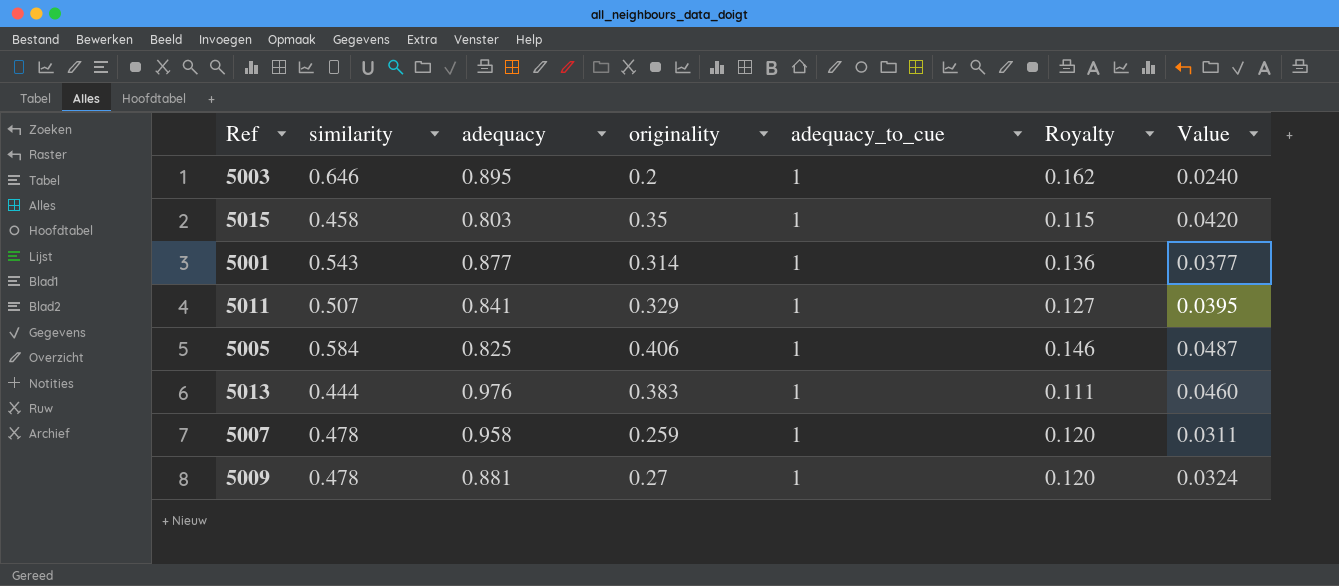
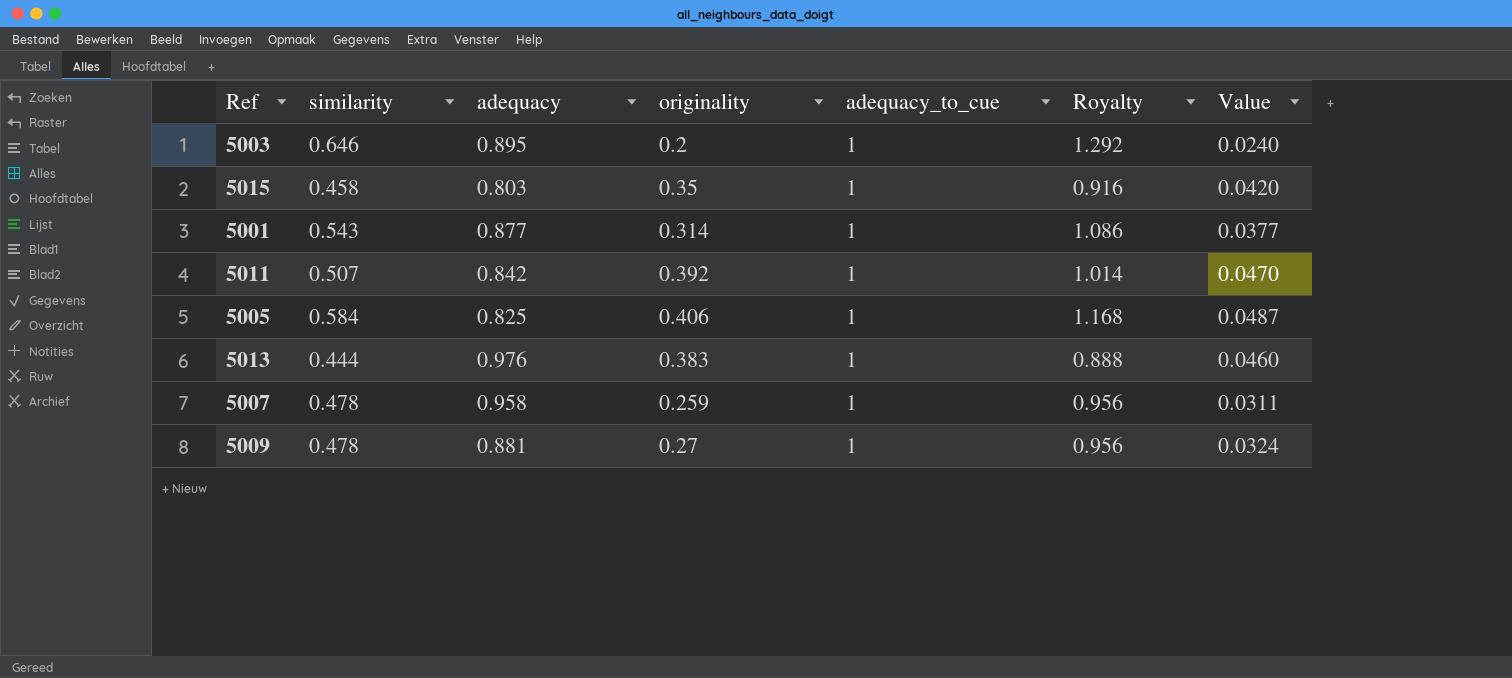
column Royalty | formula: [similarity] * 0.25 -> [similarity] * 2
5011 | adequacy: 0.841 -> 0.842
5011 | originality: 0.329 -> 0.392
5011 | Value: 0.0395 -> 0.0470

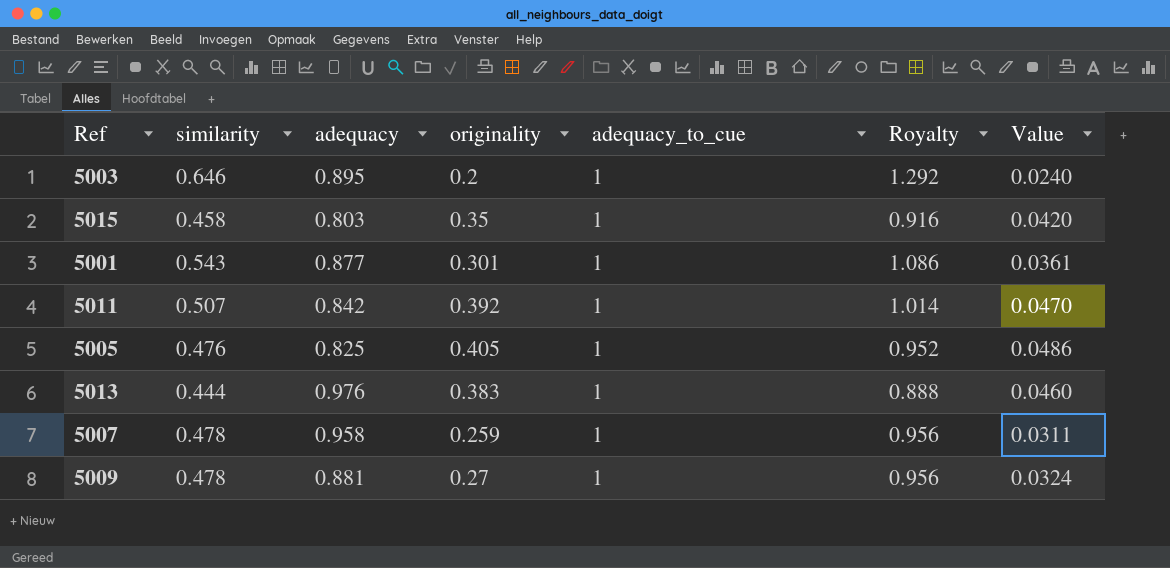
5001 | originality: 0.314 -> 0.301
5001 | Value: 0.0377 -> 0.0361
5005 | similarity: 0.584 -> 0.476
5005 | originality: 0.406 -> 0.405
5005 | Royalty: 1.168 -> 0.952
5005 | Value: 0.0487 -> 0.0486

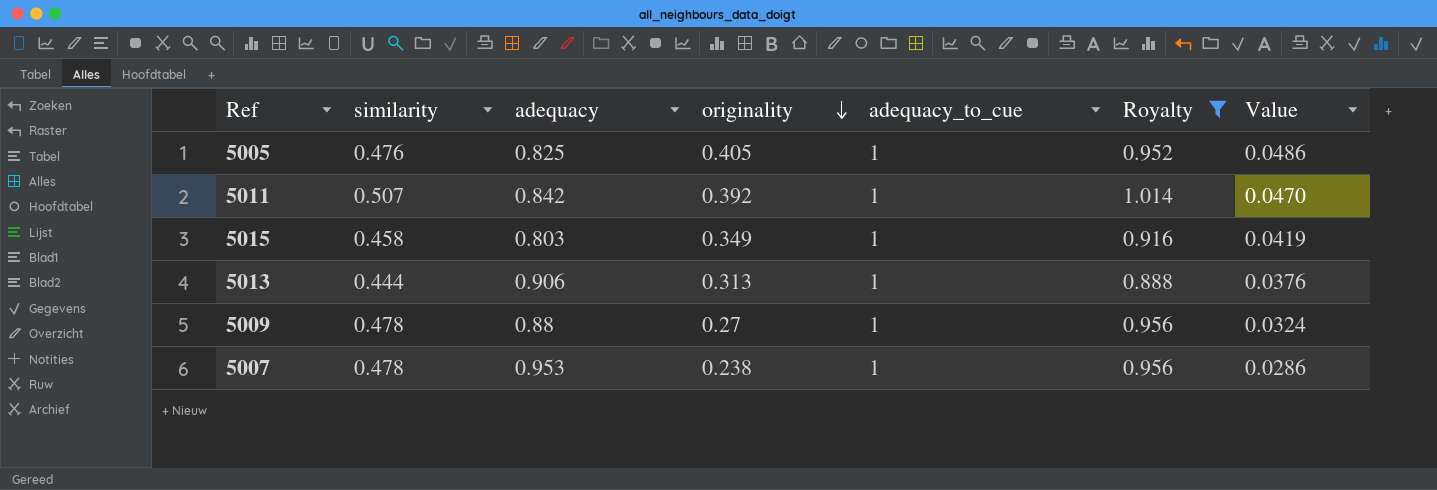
filter: none -> Royalty <= 1.014
row order: none -> originality descending
5015 | originality: 0.35 -> 0.349
5015 | Value: 0.0420 -> 0.0419
5013 | adequacy: 0.976 -> 0.906
5013 | originality: 0.383 -> 0.313
5013 | Value: 0.0460 -> 0.0376
5009 | adequacy: 0.881 -> 0.88
5007 | adequacy: 0.958 -> 0.953
5007 | originality: 0.259 -> 0.238
5007 | Value: 0.0311 -> 0.0286

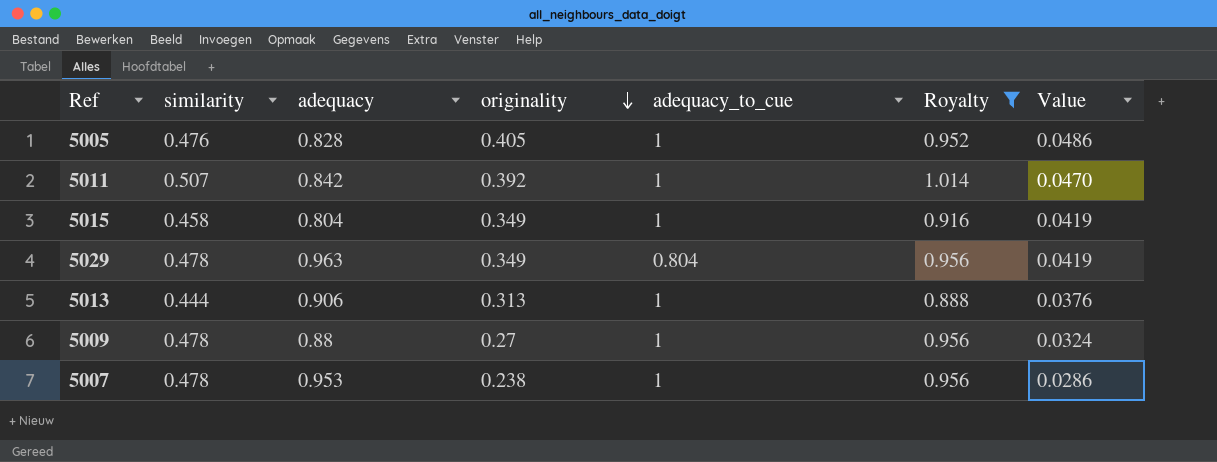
5005 | adequacy: 0.825 -> 0.828
5015 | adequacy: 0.803 -> 0.804
row 5029: none -> 0.478 | 0.963 | 0.349 | 0.804 | 0.956 | 0.0419

